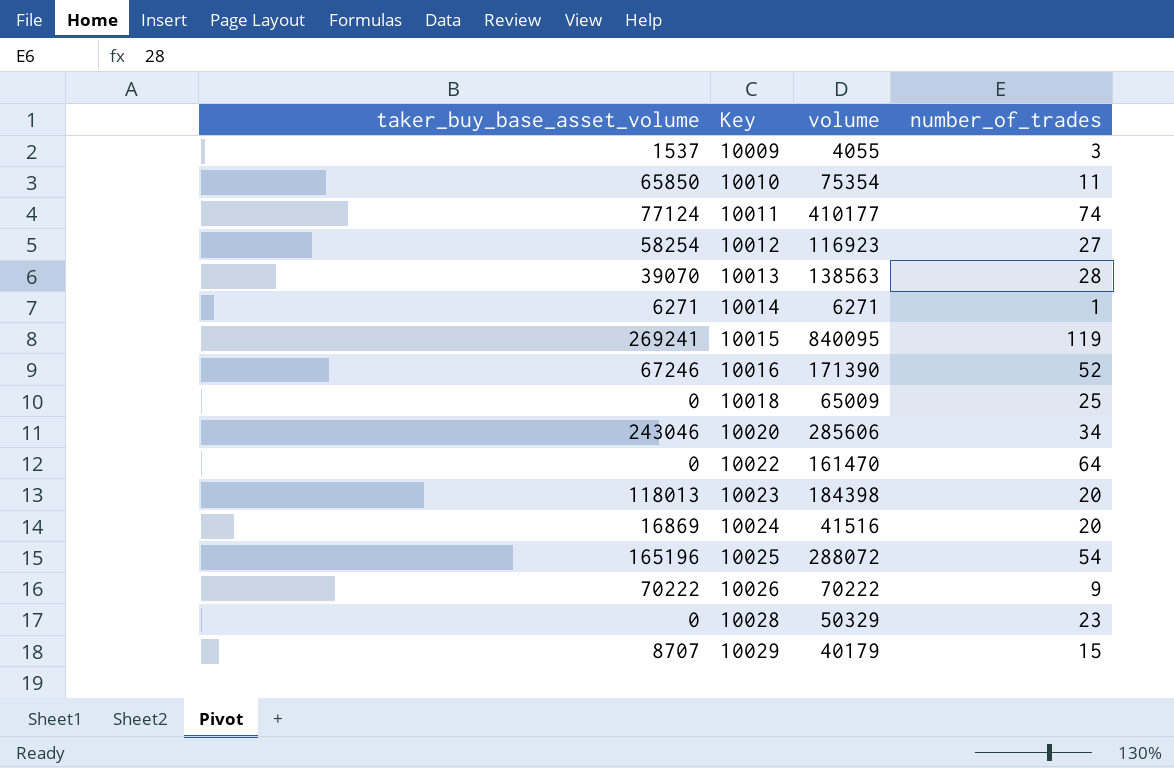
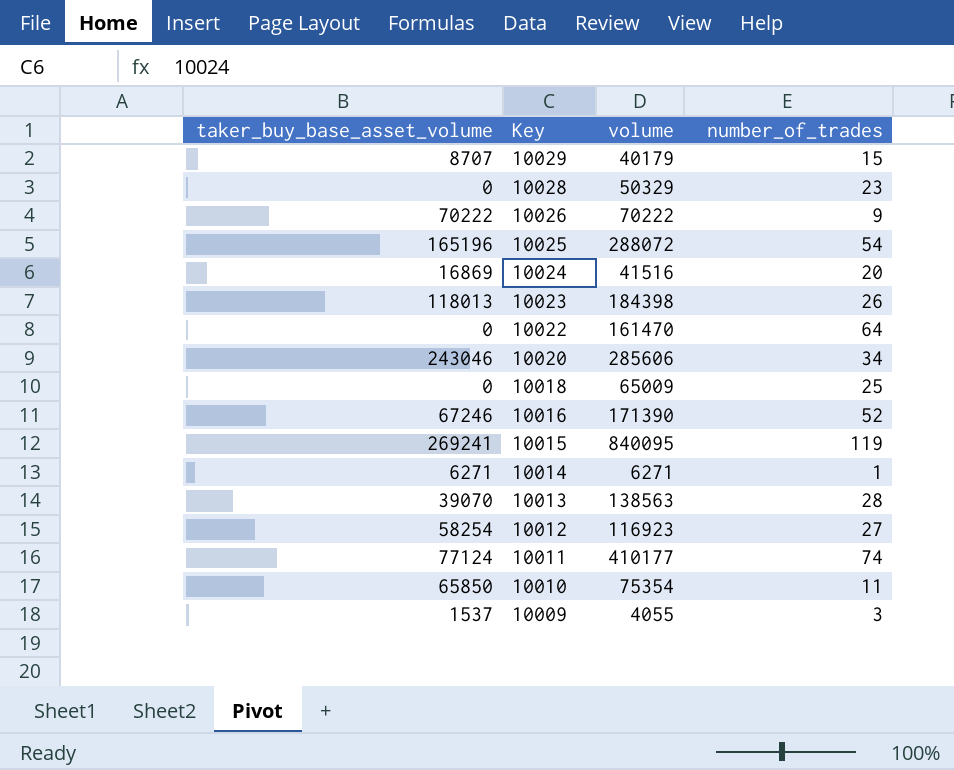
row order: Key ascending -> Key descending
10023 | number_of_trades: 20 -> 26

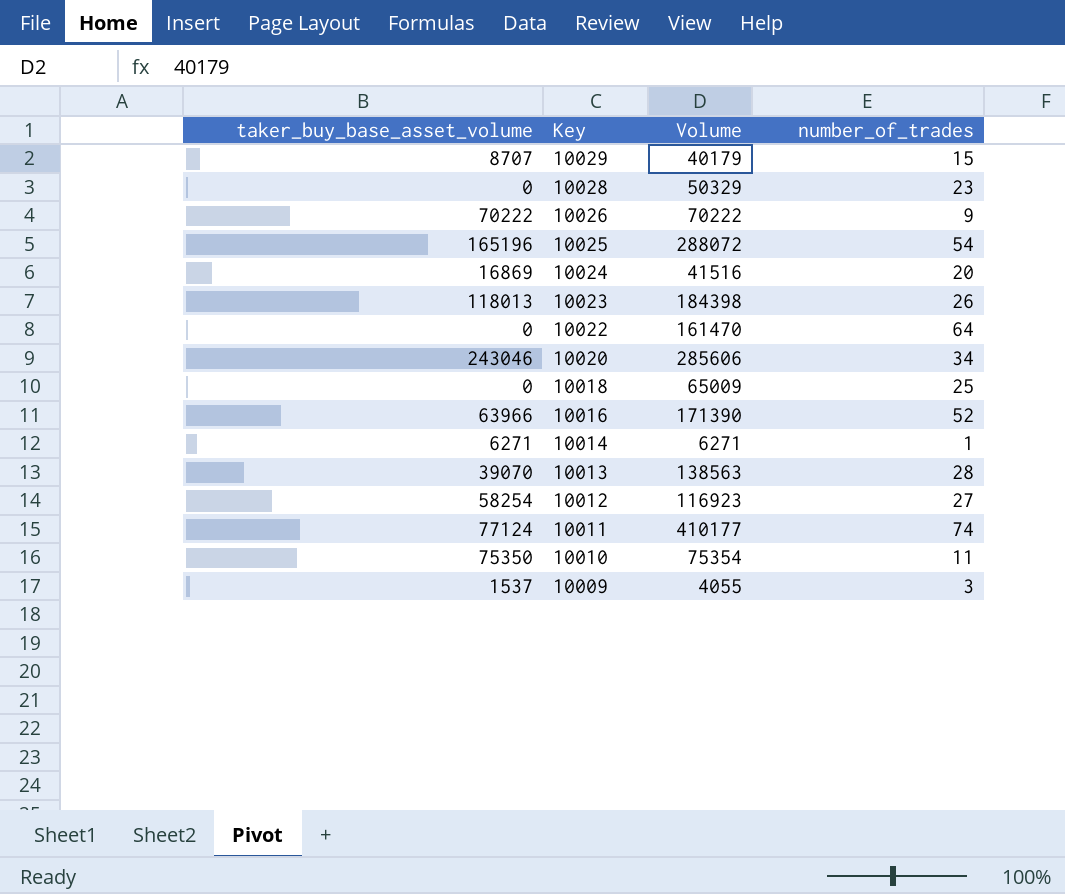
column name: volume -> Volume
row 10015: 269241 | 840095 | 119 -> none
10016 | taker_buy_base_asset_volume: 67246 -> 63966
10010 | taker_buy_base_asset_volume: 65850 -> 75350

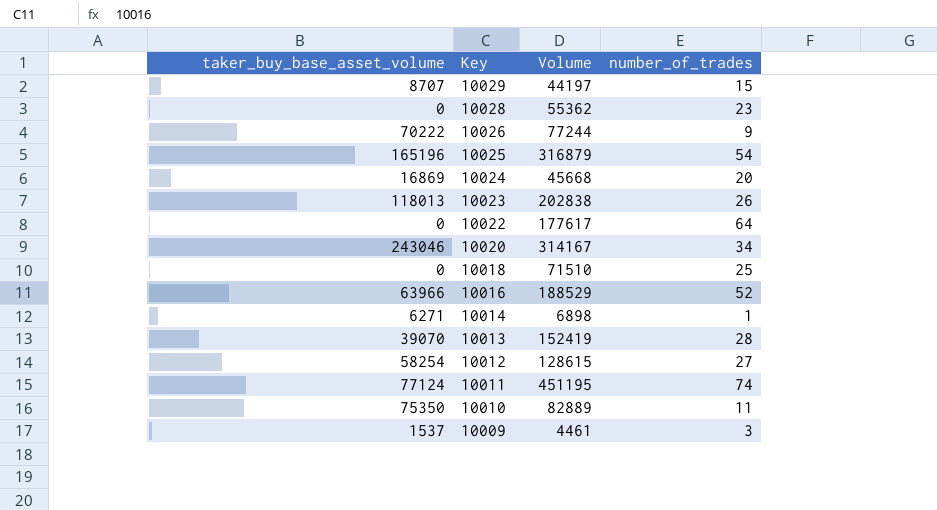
10029 | Volume: 40179 -> 44197
10028 | Volume: 50329 -> 55362
10026 | Volume: 70222 -> 77244
10025 | Volume: 288072 -> 316879
10024 | Volume: 41516 -> 45668
10023 | Volume: 184398 -> 202838
10022 | Volume: 161470 -> 177617
10020 | Volume: 285606 -> 314167
10018 | Volume: 65009 -> 71510
10016 | Volume: 171390 -> 188529
10014 | Volume: 6271 -> 6898
10013 | Volume: 138563 -> 152419
10012 | Volume: 116923 -> 128615
10011 | Volume: 410177 -> 451195
10010 | Volume: 75354 -> 82889
10009 | Volume: 4055 -> 4461

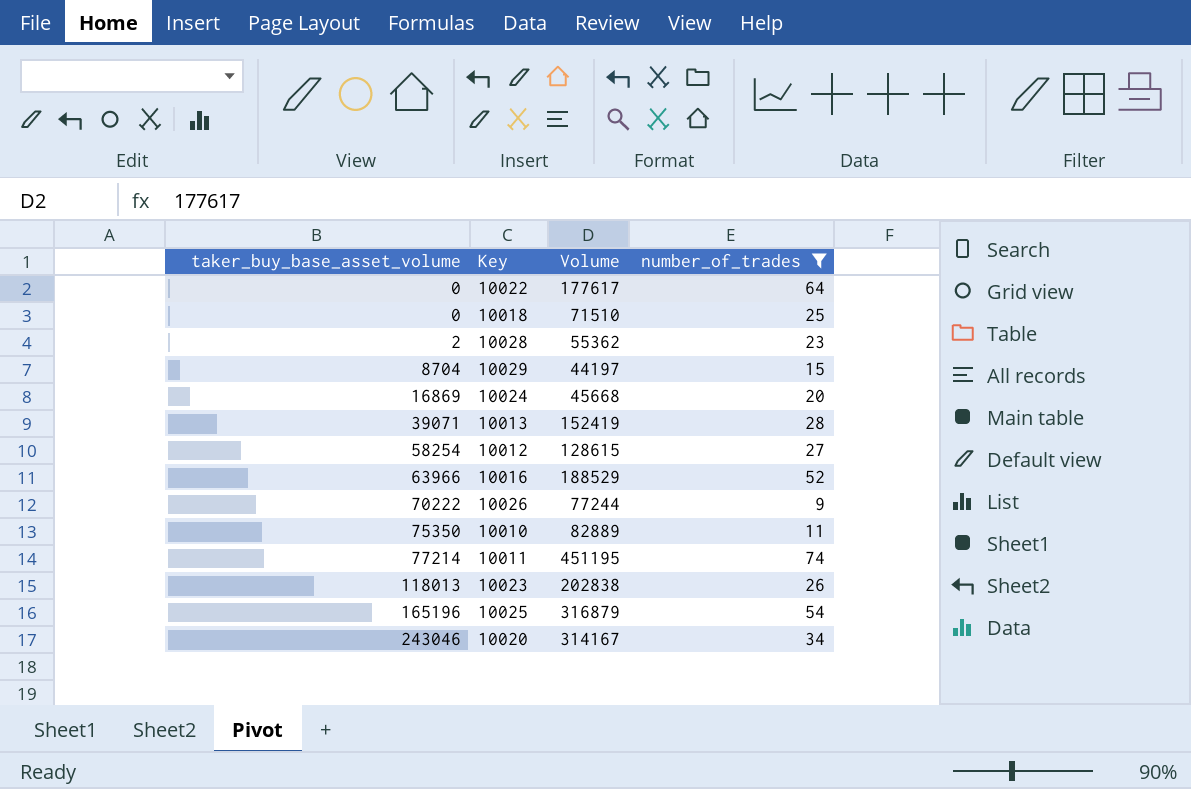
filter: none -> number_of_trades >= 9
row order: Key descending -> taker_buy_base_asset_volume ascending
10028 | taker_buy_base_asset_volume: 0 -> 2
10029 | taker_buy_base_asset_volume: 8707 -> 8704
10013 | taker_buy_base_asset_volume: 39070 -> 39071
10011 | taker_buy_base_asset_volume: 77124 -> 77214

